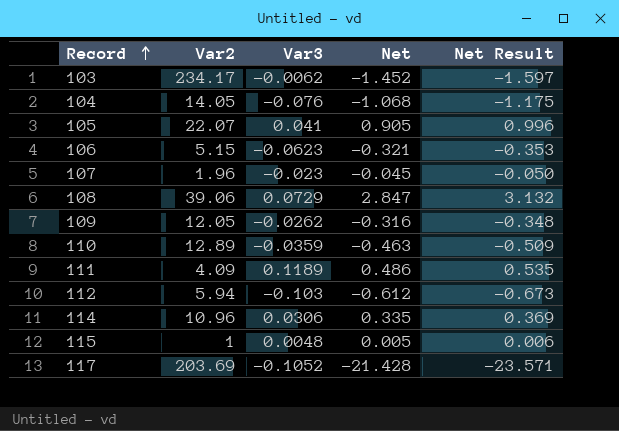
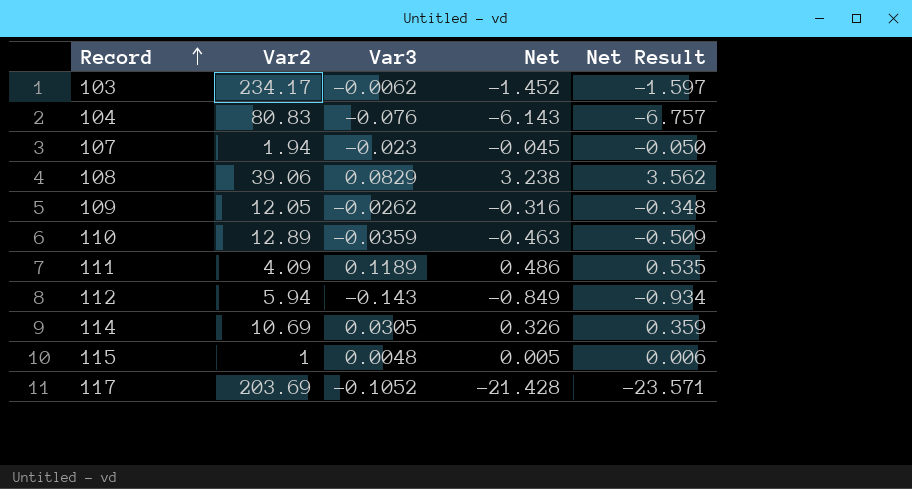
row 105: 22.07 | 0.041 | 0.905 | 0.996 -> none
row 106: 5.15 | -0.0623 | -0.321 | -0.353 -> none
104 | Var2: 14.05 -> 80.83
104 | Net: -1.068 -> -6.143
104 | Net Result: -1.175 -> -6.757
107 | Var2: 1.96 -> 1.94
108 | Var3: 0.0729 -> 0.0829
108 | Net: 2.847 -> 3.238
108 | Net Result: 3.132 -> 3.562
112 | Var3: -0.103 -> -0.143
112 | Net: -0.612 -> -0.849
112 | Net Result: -0.673 -> -0.934
114 | Var2: 10.96 -> 10.69
114 | Var3: 0.0306 -> 0.0305
114 | Net: 0.335 -> 0.326
114 | Net Result: 0.369 -> 0.359

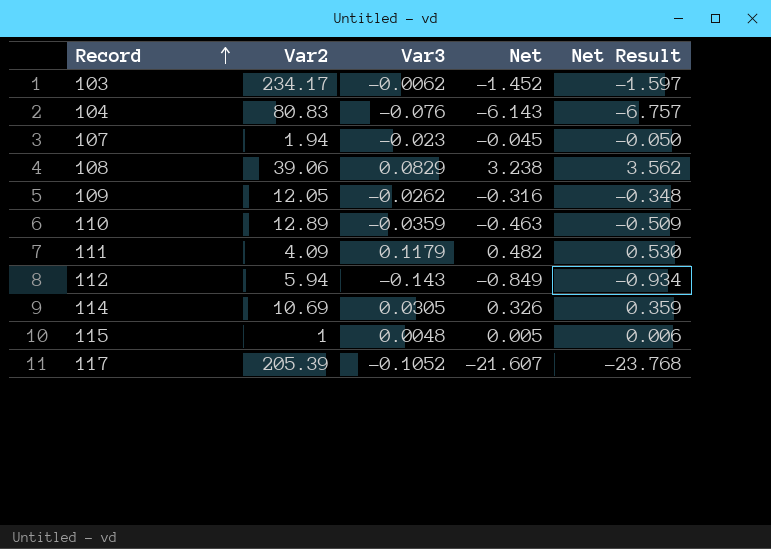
111 | Var3: 0.1189 -> 0.1179
111 | Net: 0.486 -> 0.482
111 | Net Result: 0.535 -> 0.530
117 | Var2: 203.69 -> 205.39
117 | Net: -21.428 -> -21.607
117 | Net Result: -23.571 -> -23.768

